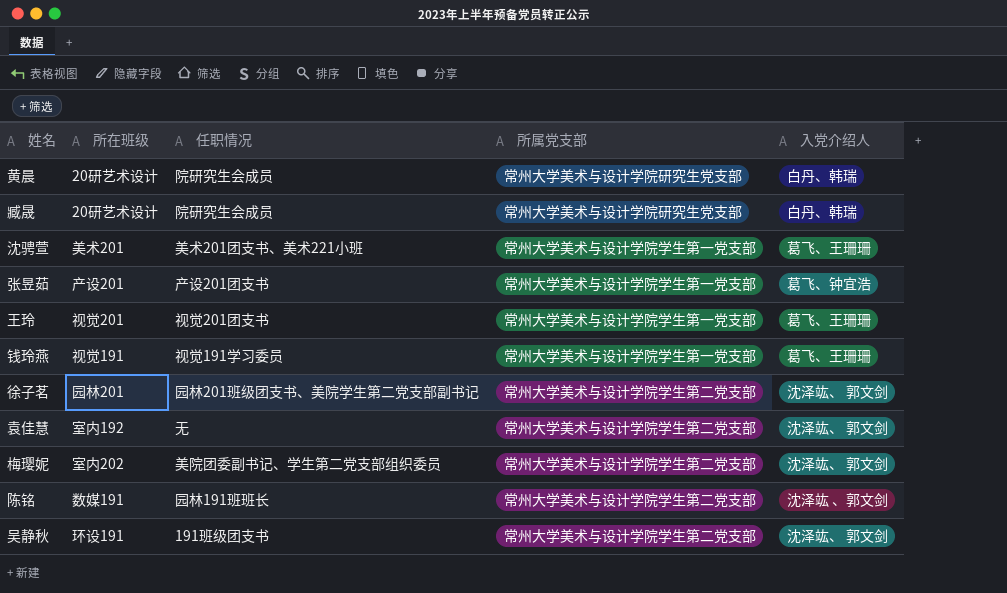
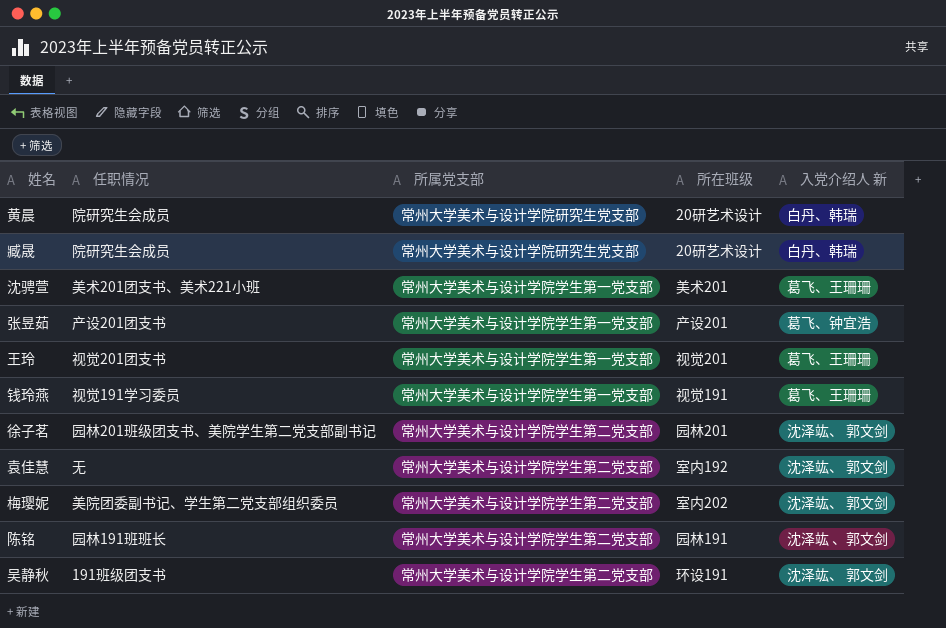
column 所在班级 | position: 2 -> 4
column name: 入党介绍人 -> 入党介绍人 新
陈铭 | 所在班级: 数媒191 -> 园林191

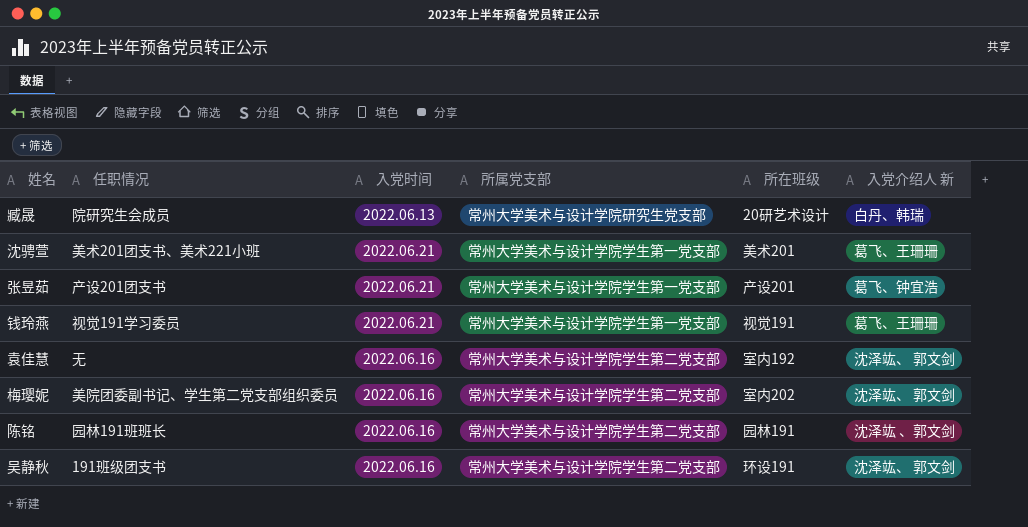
column 入党时间 | position: none -> 3
row 黄晨: 院研究生会成员 | 常州大学美术与设计学院研究生党支部 | 20研艺术设计 | 白丹、韩瑞 -> none
row 王玲: 视觉201团支书 | 常州大学美术与设计学院学生第一党支部 | 视觉201 | 葛飞、王珊珊 -> none
row 徐子茗: 园林201班级团支书、美院学生第二党支部副书记 | 常州大学美术与设计学院学生第二党支部 | 园林201 | 沈泽竑、 郭文剑 -> none

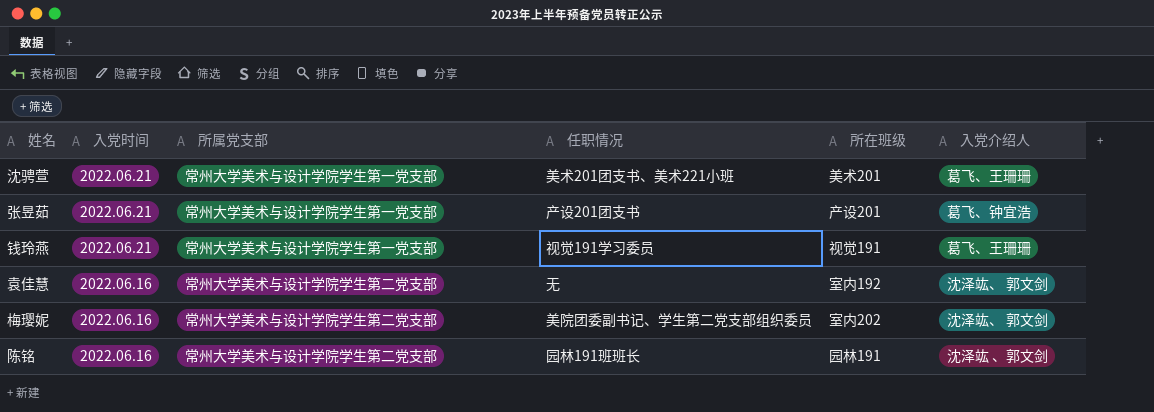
column 任职情况 | position: 2 -> 4
column name: 入党介绍人 新 -> 入党介绍人
row 臧晟: 院研究生会成员 | 2022.06.13 | 常州大学美术与设计学院研究生党支部 | 20研艺术设计 | 白丹、韩瑞 -> none
row 吴静秋: 191班级团支书 | 2022.06.16 | 常州大学美术与设计学院学生第二党支部 | 环设191 | 沈泽竑、 郭文剑 -> none

